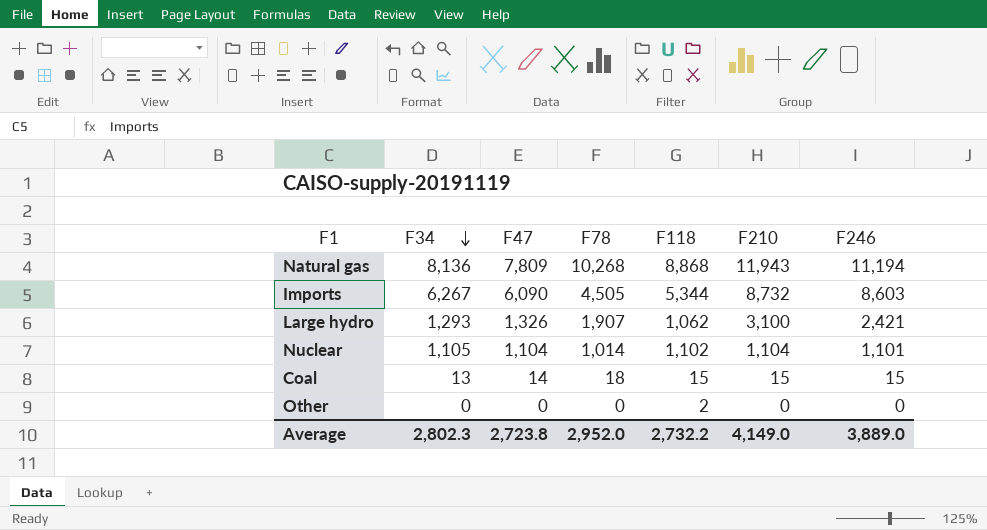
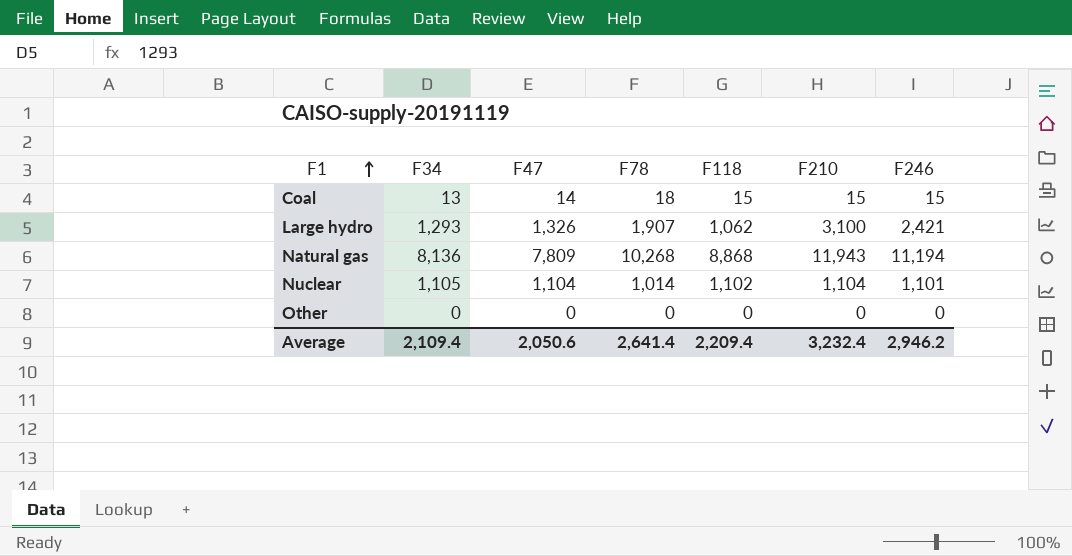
row order: F34 descending -> F1 ascending
row Imports: 6,267 | 6,090 | 4,505 | 5,344 | 8,732 | 8,603 -> none
Other | F118: 2 -> 0
Average | F34: 2,802.3 -> 2,109.4
Average | F47: 2,723.8 -> 2,050.6
Average | F78: 2,952.0 -> 2,641.4
Average | F118: 2,732.2 -> 2,209.4
Average | F210: 4,149.0 -> 3,232.4
Average | F246: 3,889.0 -> 2,946.2

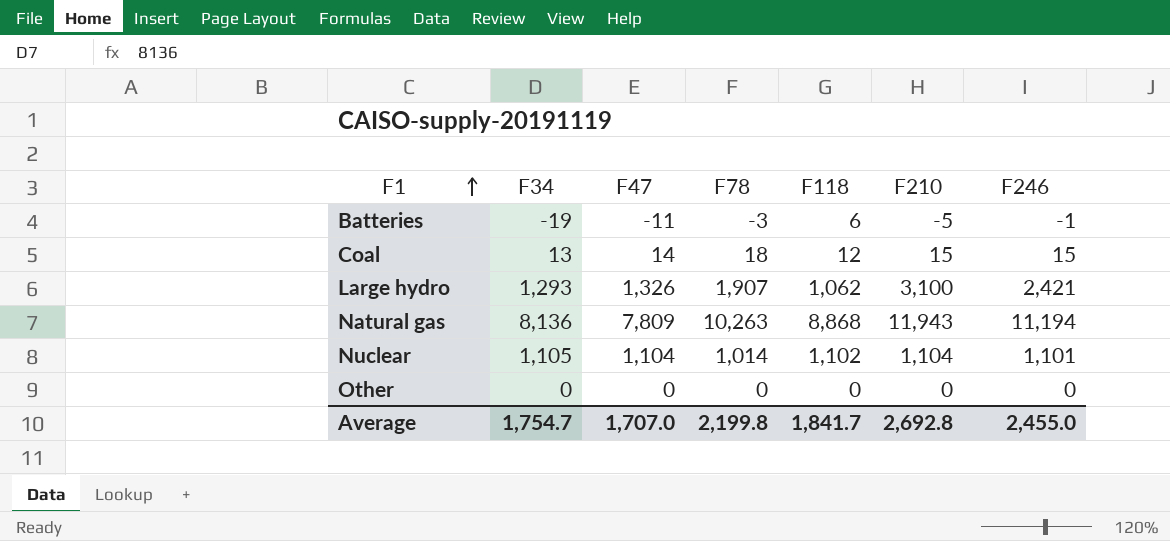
row Batteries: none -> -19 | -11 | -3 | 6 | -5 | -1
Coal | F118: 15 -> 12
Natural gas | F78: 10,268 -> 10,263
Average | F34: 2,109.4 -> 1,754.7
Average | F47: 2,050.6 -> 1,707.0
Average | F78: 2,641.4 -> 2,199.8
Average | F118: 2,209.4 -> 1,841.7
Average | F210: 3,232.4 -> 2,692.8
Average | F246: 2,946.2 -> 2,455.0

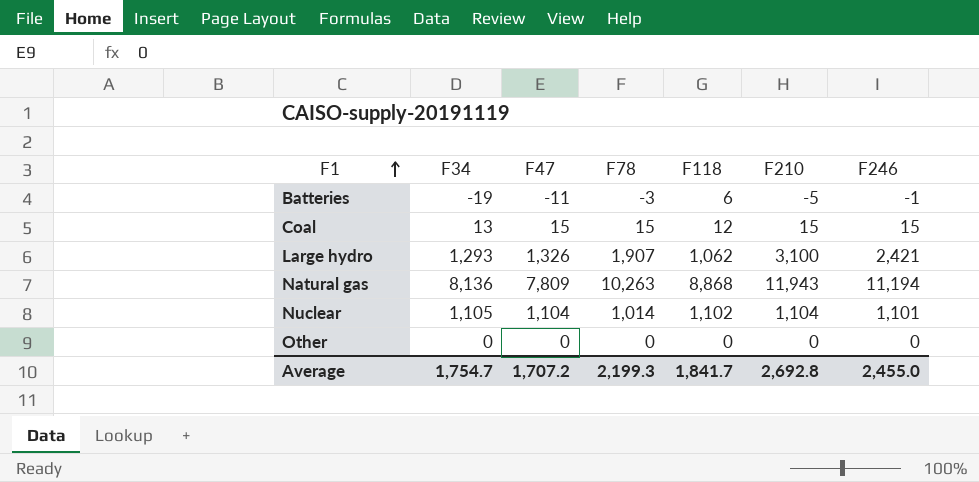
Coal | F47: 14 -> 15
Coal | F78: 18 -> 15
Average | F47: 1,707.0 -> 1,707.2
Average | F78: 2,199.8 -> 2,199.3

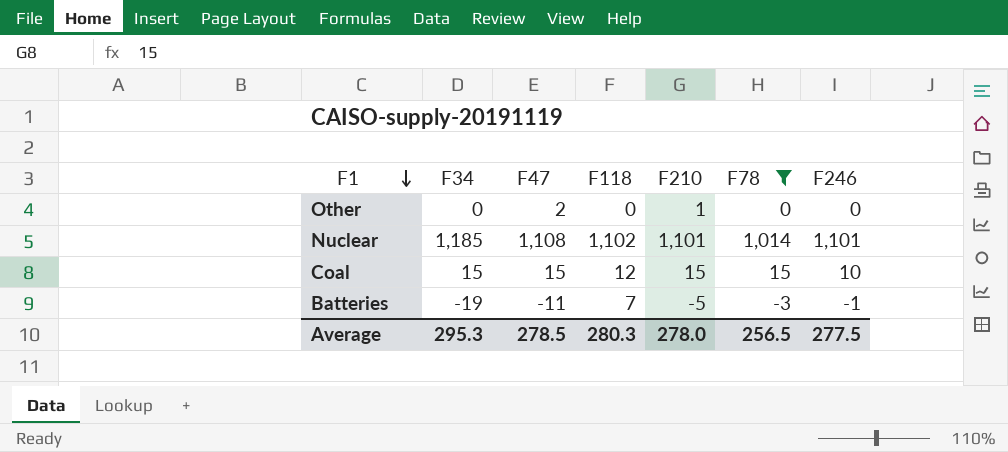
filter: none -> F78 <= 1,014
row order: F1 ascending -> F1 descending
column F78 | position: 4 -> 6
Other | F47: 0 -> 2
Other | F210: 0 -> 1
Nuclear | F34: 1,105 -> 1,185
Nuclear | F47: 1,104 -> 1,108
Nuclear | F210: 1,104 -> 1,101
Coal | F34: 13 -> 15
Coal | F246: 15 -> 10
Batteries | F118: 6 -> 7
Average | F34: 1,754.7 -> 295.3
Average | F47: 1,707.2 -> 278.5
Average | F118: 1,841.7 -> 280.3
Average | F210: 2,692.8 -> 278.0
Average | F78: 2,199.3 -> 256.5
Average | F246: 2,455.0 -> 277.5

